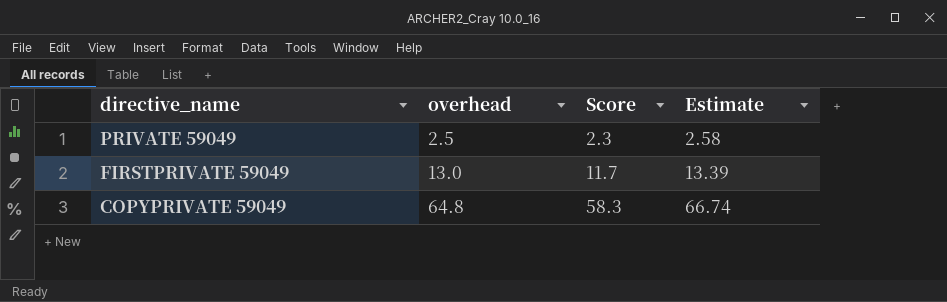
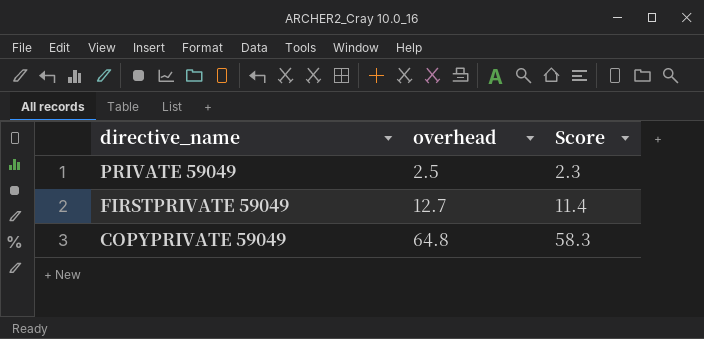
column Estimate | formula: [overhead] * 1.03 -> none
FIRSTPRIVATE 59049 | overhead: 13.0 -> 12.7
FIRSTPRIVATE 59049 | Score: 11.7 -> 11.4

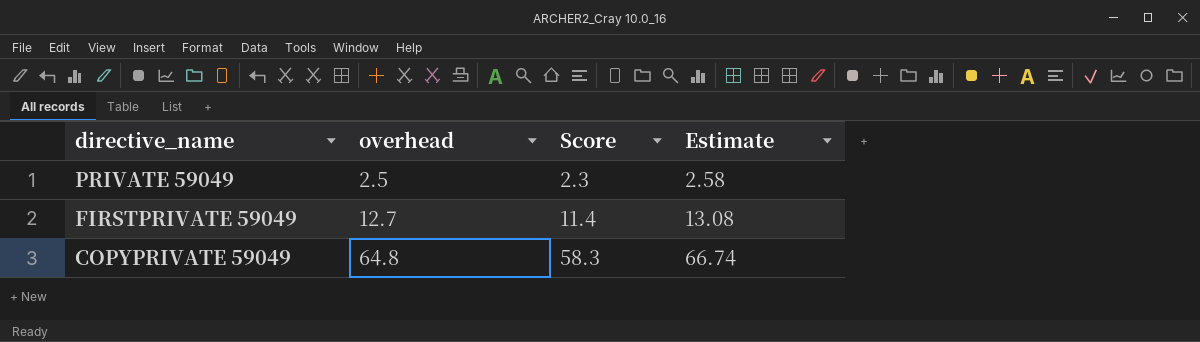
column Estimate | formula: none -> [overhead] * 1.03

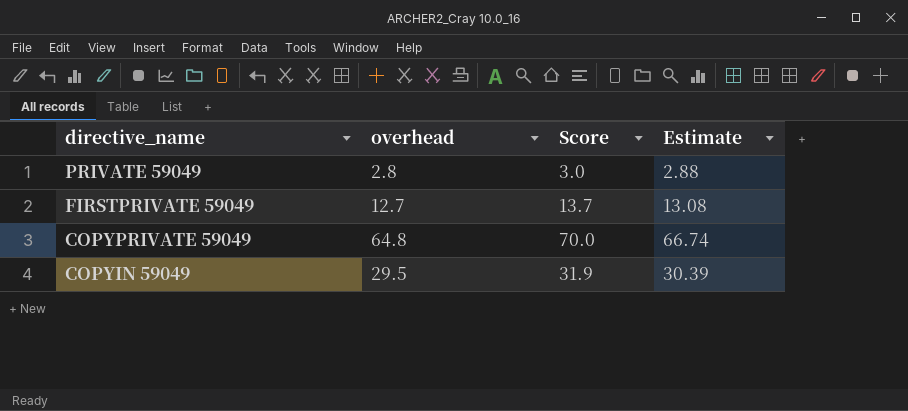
column Score | formula: [overhead] * 0.9 -> [overhead] * 1.08
PRIVATE 59049 | overhead: 2.5 -> 2.8
PRIVATE 59049 | Estimate: 2.58 -> 2.88
row COPYIN 59049: none -> 29.5 | 31.9 | 30.39

